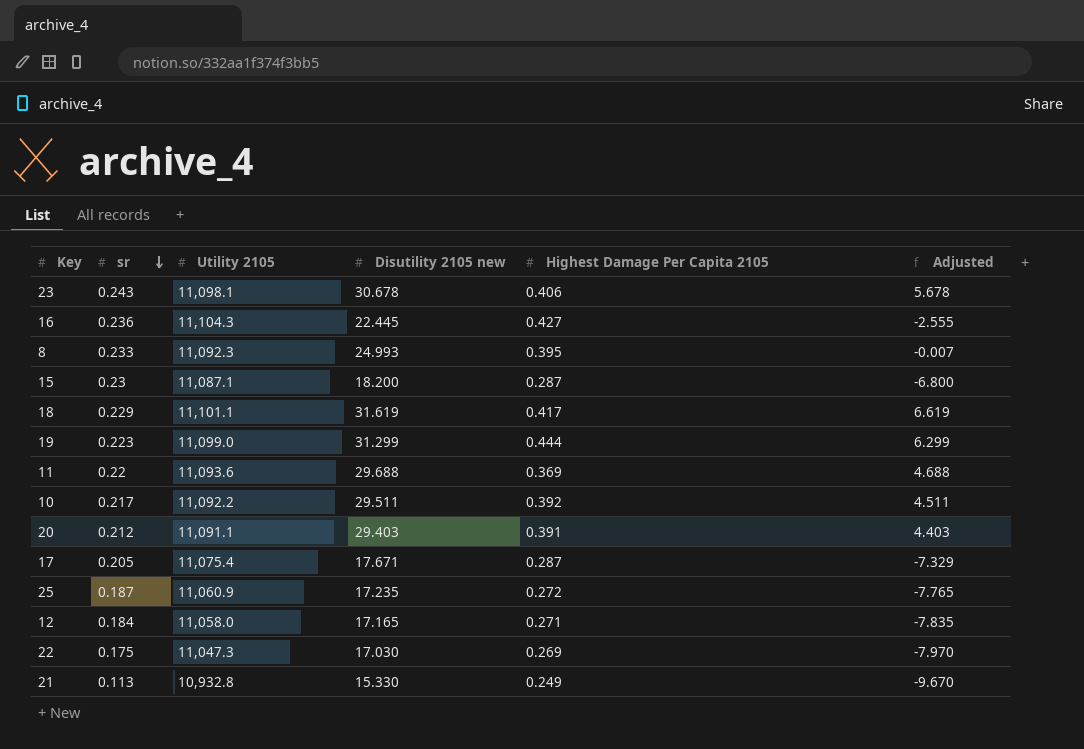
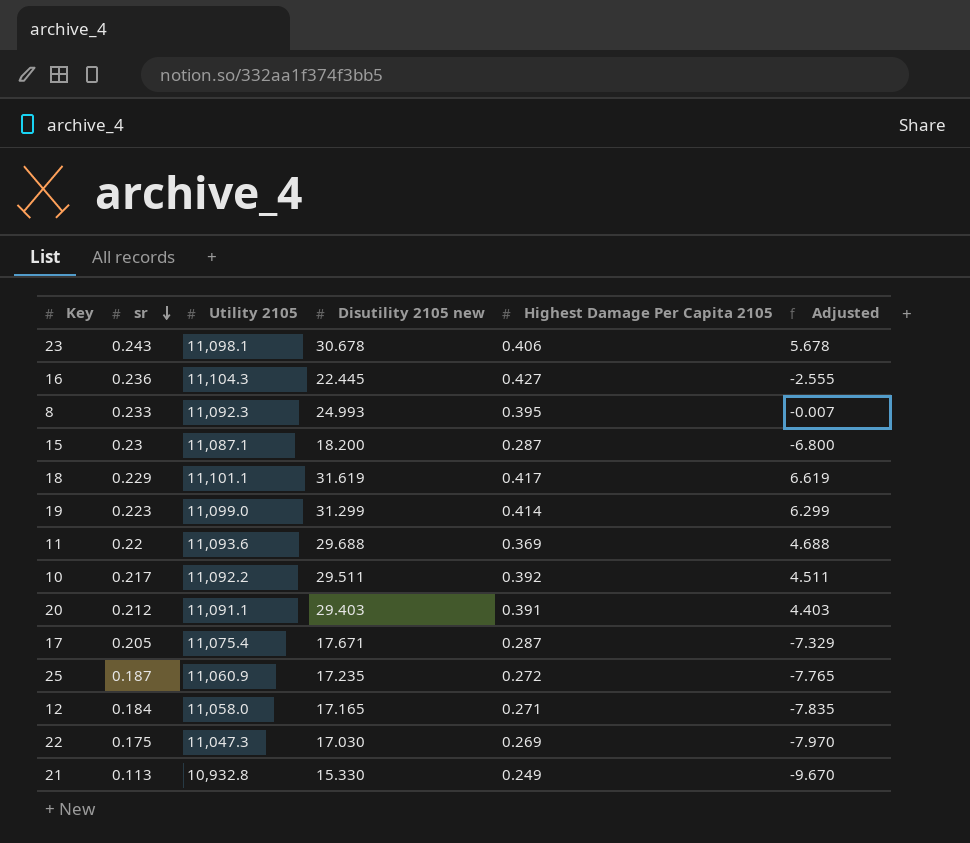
19 | Highest Damage Per Capita 2105: 0.444 -> 0.414

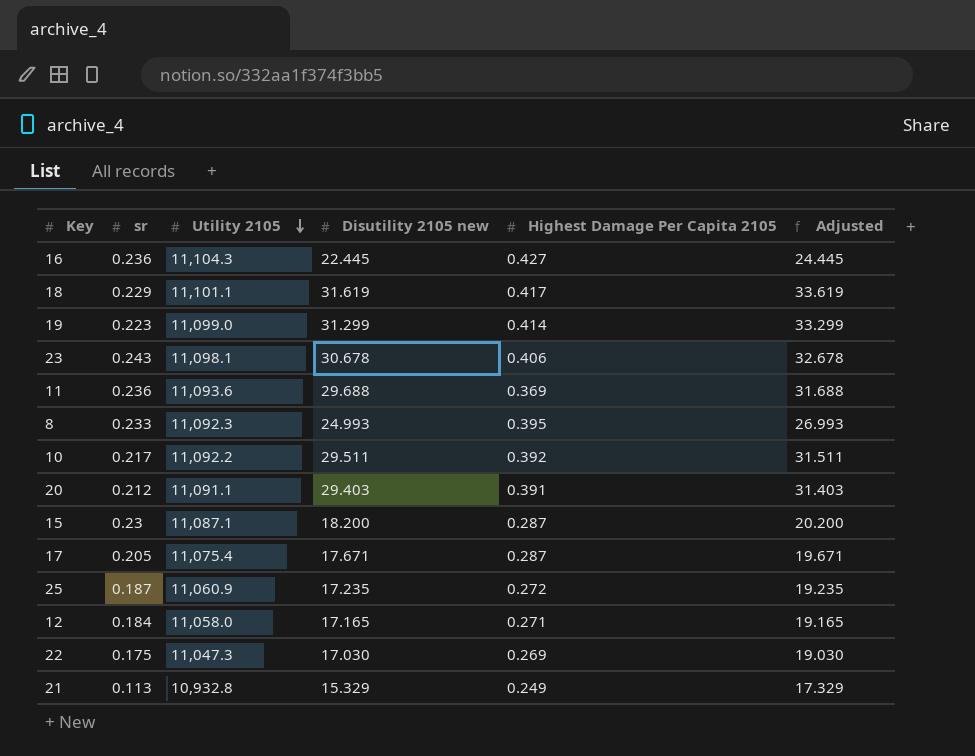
row order: sr descending -> Utility 2105 descending
column Adjusted | formula: [Disutility 2105 new] - 25 -> [Disutility 2105 new] + 2
11 | sr: 0.22 -> 0.236
21 | Disutility 2105 new: 15.330 -> 15.329

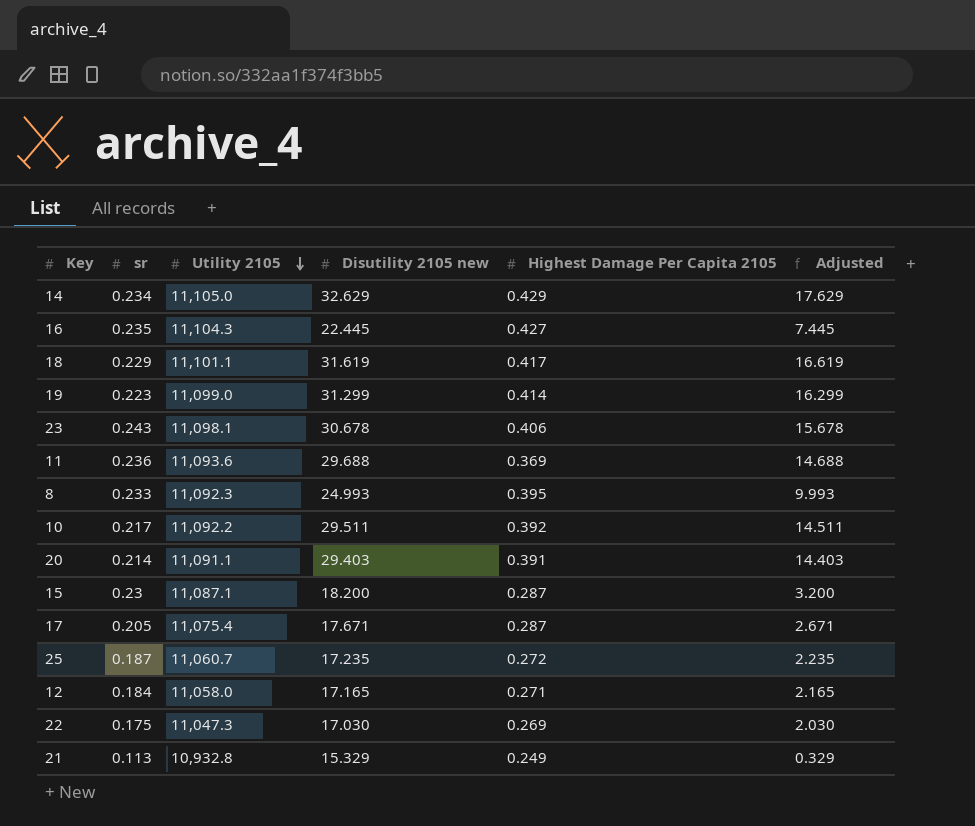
column Adjusted | formula: [Disutility 2105 new] + 2 -> [Disutility 2105 new] - 15
row 14: none -> 0.234 | 11,105.0 | 32.629 | 0.429 | 17.629
16 | sr: 0.236 -> 0.235
20 | sr: 0.212 -> 0.214
25 | Utility 2105: 11,060.9 -> 11,060.7

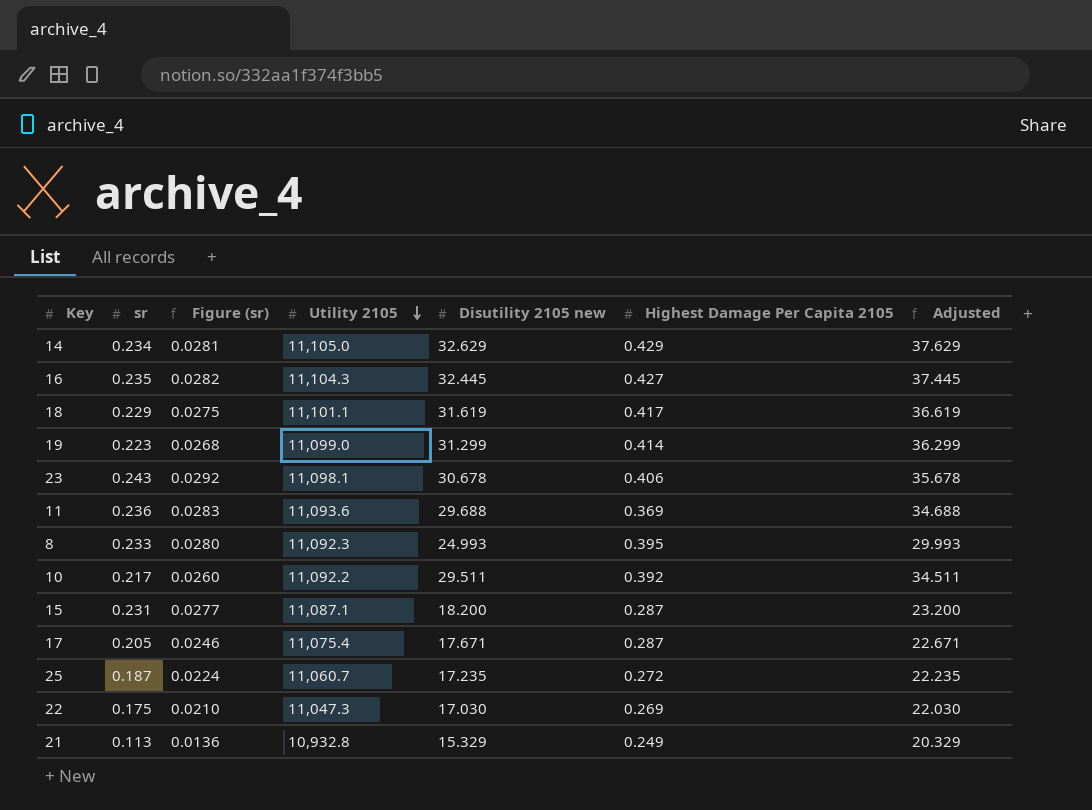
column Figure (sr) | formula: none -> [sr] * 0.12
column Adjusted | formula: [Disutility 2105 new] - 15 -> [Disutility 2105 new] + 5
row 20: 0.214 | 11,091.1 | 29.403 | 0.391 | 14.403 -> none
row 12: 0.184 | 11,058.0 | 17.165 | 0.271 | 2.165 -> none
16 | Disutility 2105 new: 22.445 -> 32.445
15 | sr: 0.23 -> 0.231

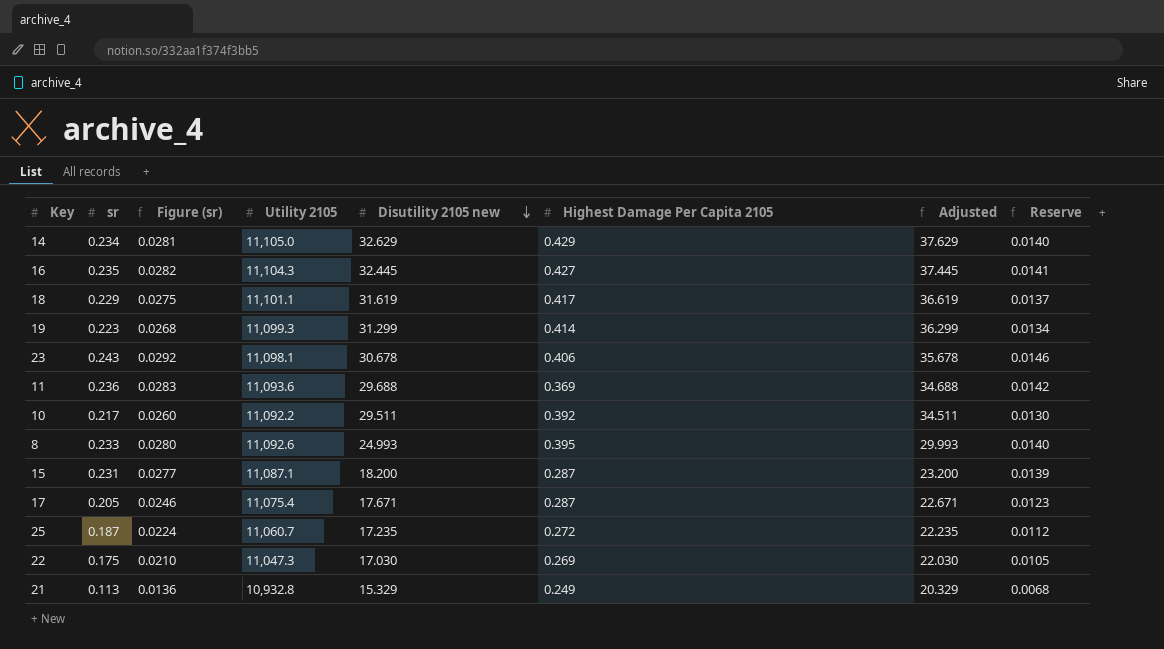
row order: Utility 2105 descending -> Disutility 2105 new descending
column Reserve | formula: none -> [sr] * 0.06
19 | Utility 2105: 11,099.0 -> 11,099.3
8 | Utility 2105: 11,092.3 -> 11,092.6

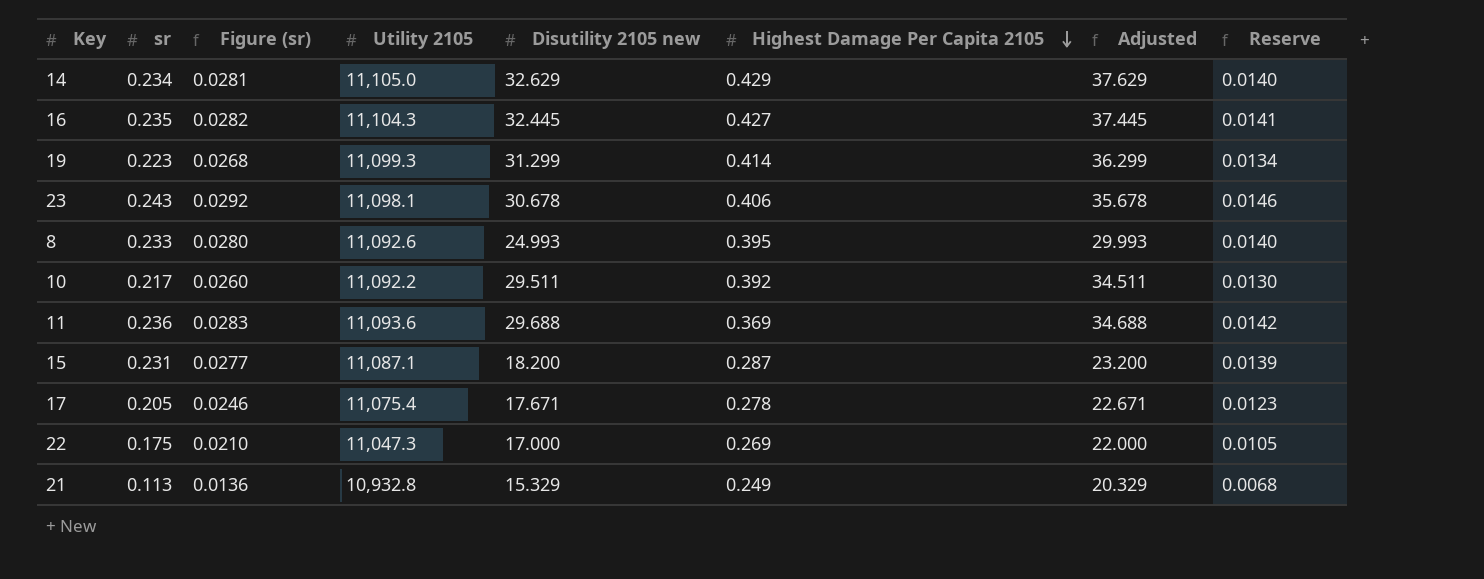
row order: Disutility 2105 new descending -> Highest Damage Per Capita 2105 descending
row 18: 0.229 | 0.0275 | 11,101.1 | 31.619 | 0.417 | 36.619 | 0.0137 -> none
row 25: 0.187 | 0.0224 | 11,060.7 | 17.235 | 0.272 | 22.235 | 0.0112 -> none
17 | Highest Damage Per Capita 2105: 0.287 -> 0.278
22 | Disutility 2105 new: 17.030 -> 17.000
22 | Adjusted: 22.030 -> 22.000

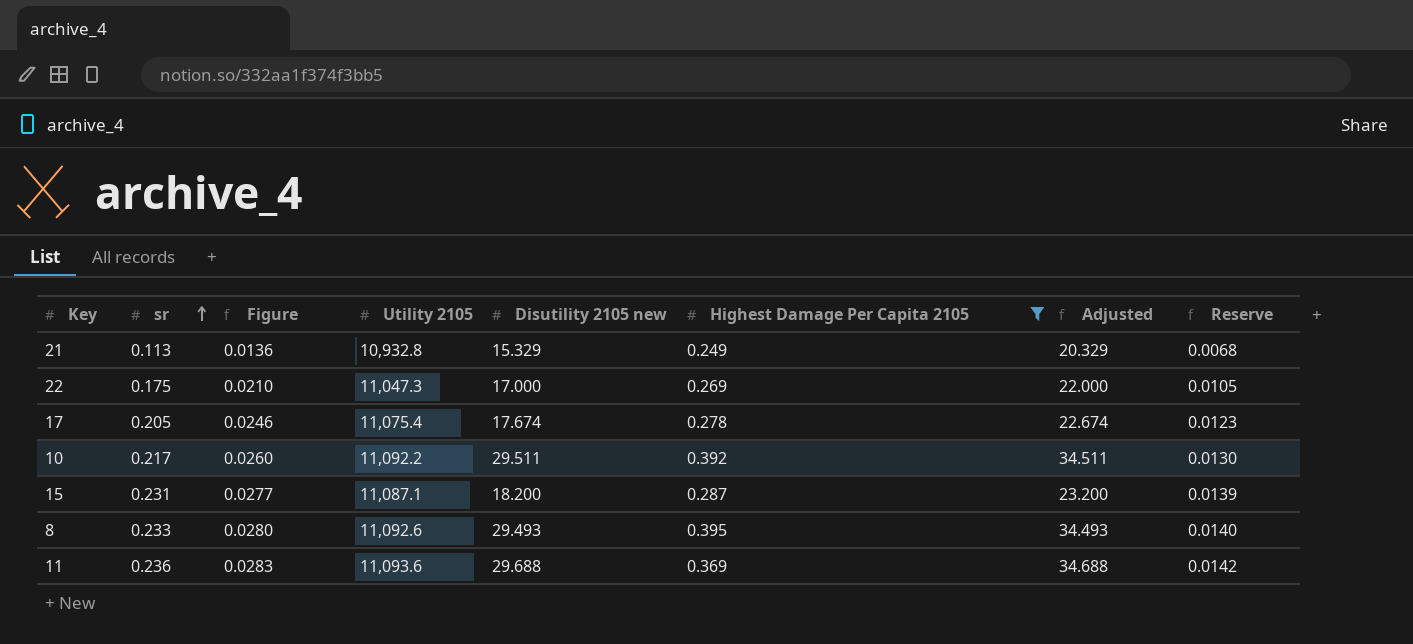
filter: none -> Highest Damage Per Capita 2105 <= 0.395
row order: Highest Damage Per Capita 2105 descending -> sr ascending
column name: Figure (sr) -> Figure
17 | Disutility 2105 new: 17.671 -> 17.674
17 | Adjusted: 22.671 -> 22.674
8 | Disutility 2105 new: 24.993 -> 29.493
8 | Adjusted: 29.993 -> 34.493

